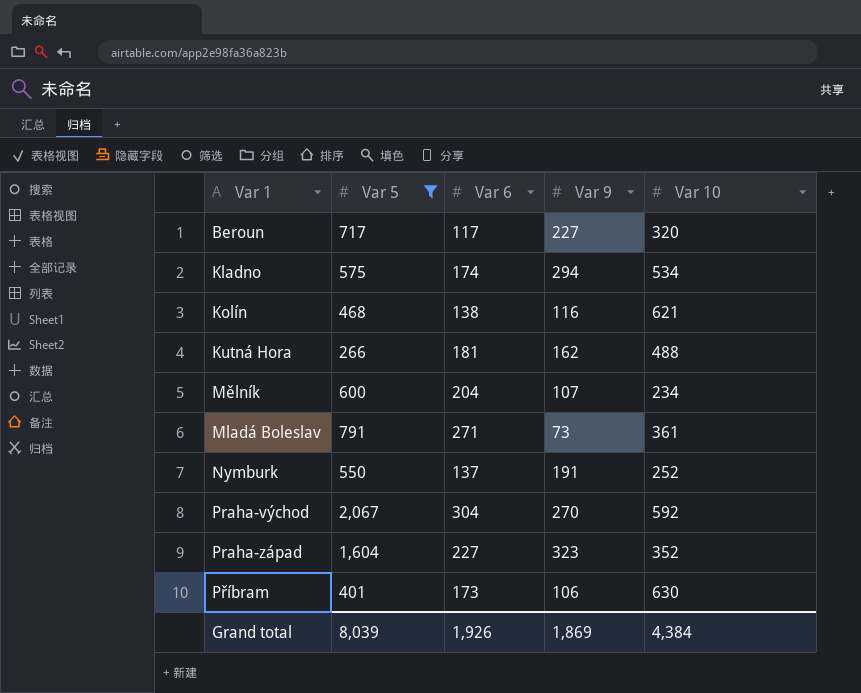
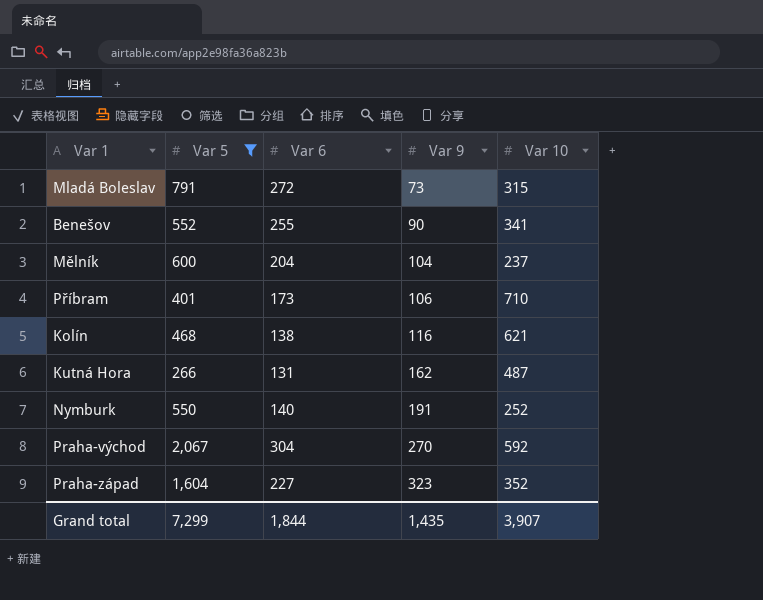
row order: Var 1 ascending -> Var 9 ascending
row Beroun: 717 | 117 | 227 | 320 -> none
row Kladno: 575 | 174 | 294 | 534 -> none
Mladá Boleslav | Var 6: 271 -> 272
Mladá Boleslav | Var 10: 361 -> 315
row Benešov: none -> 552 | 255 | 90 | 341
Mělník | Var 9: 107 -> 104
Mělník | Var 10: 234 -> 237
Příbram | Var 10: 630 -> 710
Kutná Hora | Var 6: 181 -> 131
Kutná Hora | Var 10: 488 -> 487
Nymburk | Var 6: 137 -> 140
Grand total | Var 5: 8,039 -> 7,299
Grand total | Var 6: 1,926 -> 1,844
Grand total | Var 9: 1,869 -> 1,435
Grand total | Var 10: 4,384 -> 3,907

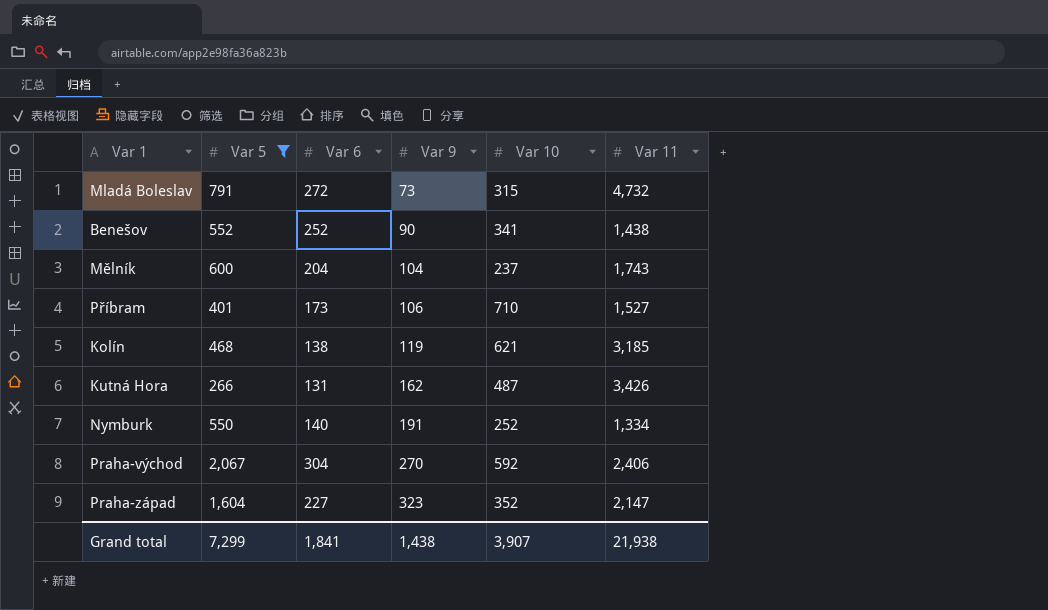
column Var 11 | position: none -> 6
Benešov | Var 6: 255 -> 252
Kolín | Var 9: 116 -> 119
Grand total | Var 6: 1,844 -> 1,841
Grand total | Var 9: 1,435 -> 1,438

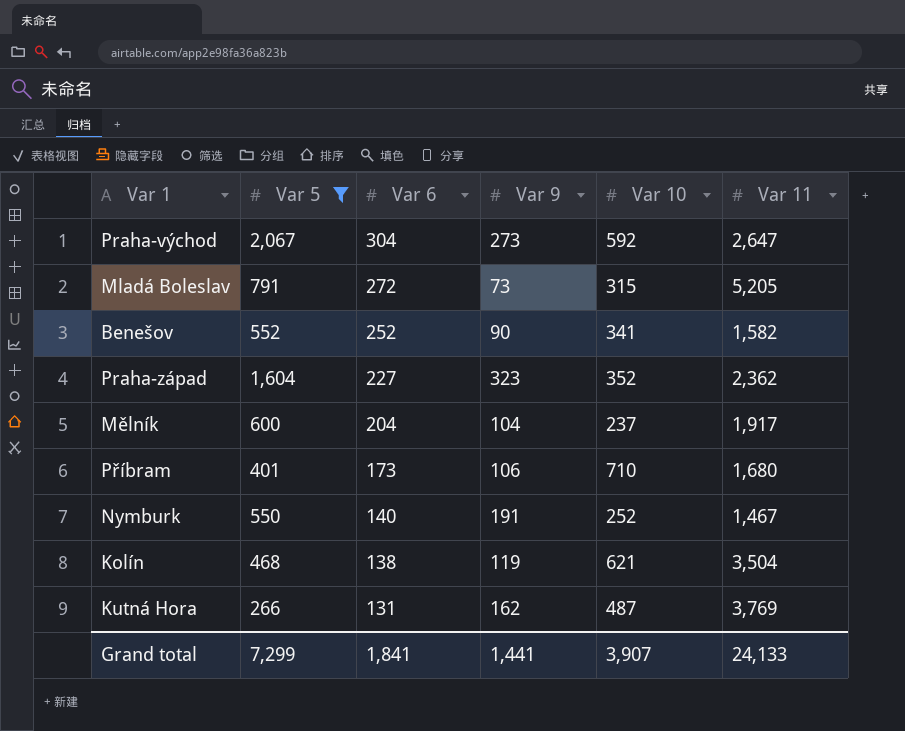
row order: Var 9 ascending -> Var 6 descending
Praha-východ | Var 9: 270 -> 273
Praha-východ | Var 11: 2,406 -> 2,647
Mladá Boleslav | Var 11: 4,732 -> 5,205
Benešov | Var 11: 1,438 -> 1,582
Praha-západ | Var 11: 2,147 -> 2,362
Mělník | Var 11: 1,743 -> 1,917
Příbram | Var 11: 1,527 -> 1,680
Nymburk | Var 11: 1,334 -> 1,467
Kolín | Var 11: 3,185 -> 3,504
Kutná Hora | Var 11: 3,426 -> 3,769
Grand total | Var 9: 1,438 -> 1,441
Grand total | Var 11: 21,938 -> 24,133

